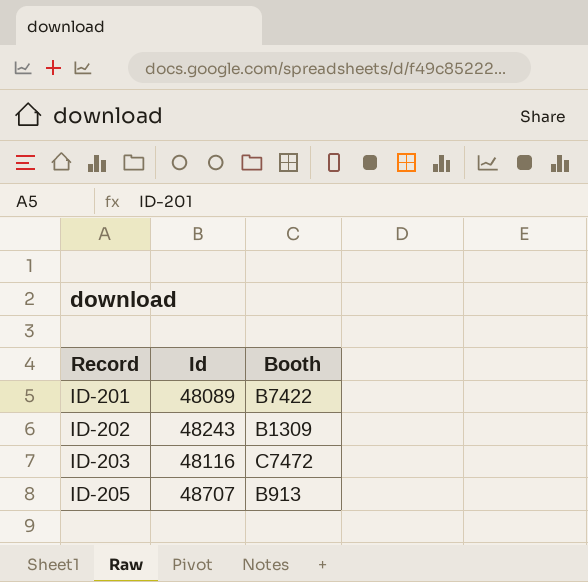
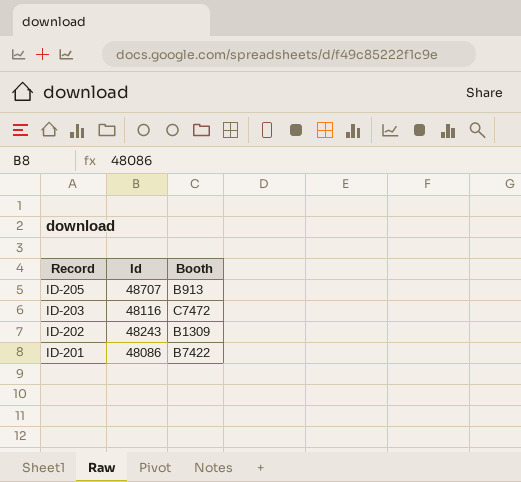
row order: Record ascending -> Record descending
ID-201 | Id: 48089 -> 48086

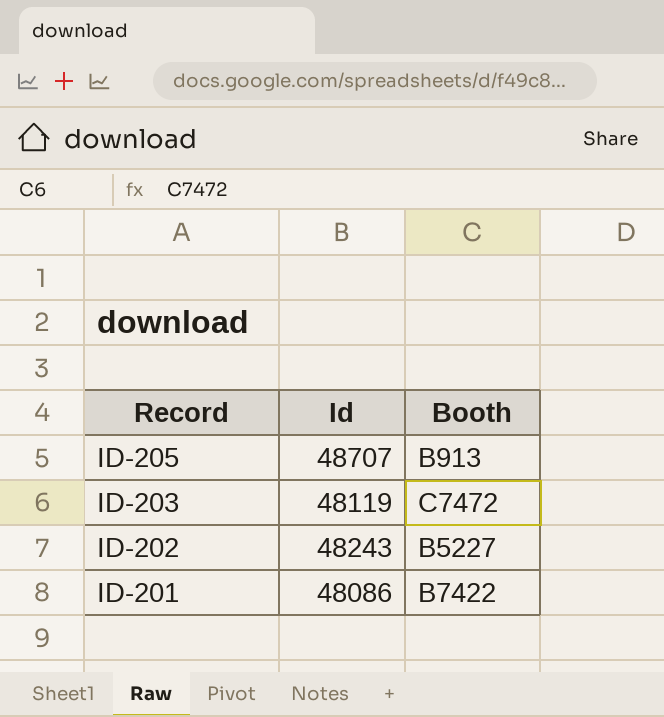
ID-203 | Id: 48116 -> 48119
ID-202 | Booth: B1309 -> B5227

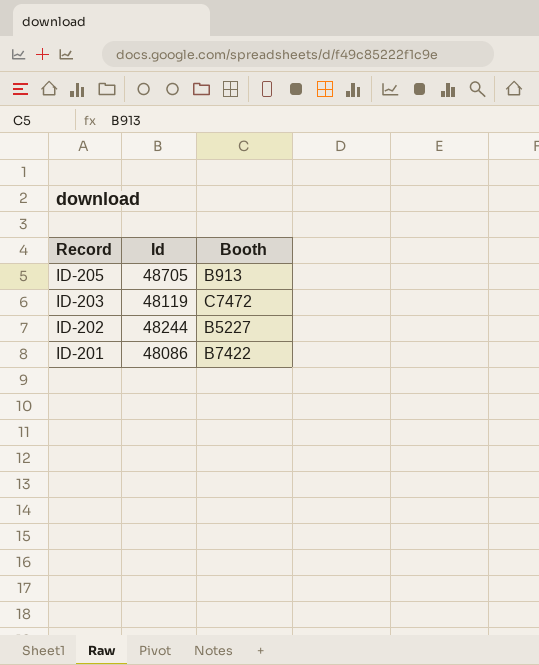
ID-205 | Id: 48707 -> 48705
ID-202 | Id: 48243 -> 48244

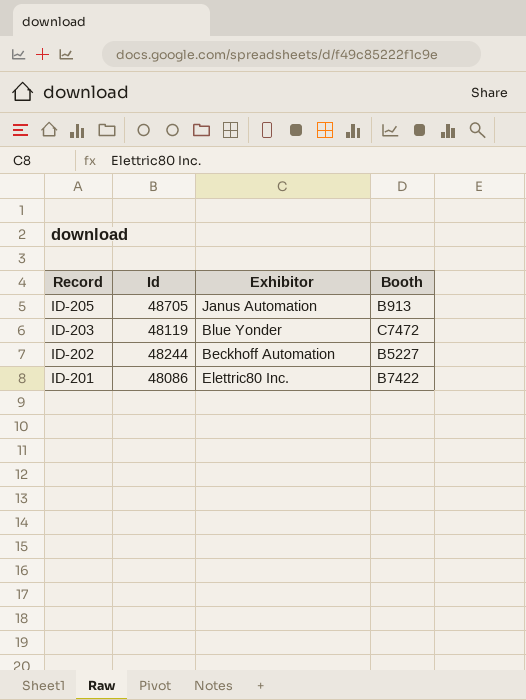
column Exhibitor | position: none -> 3

